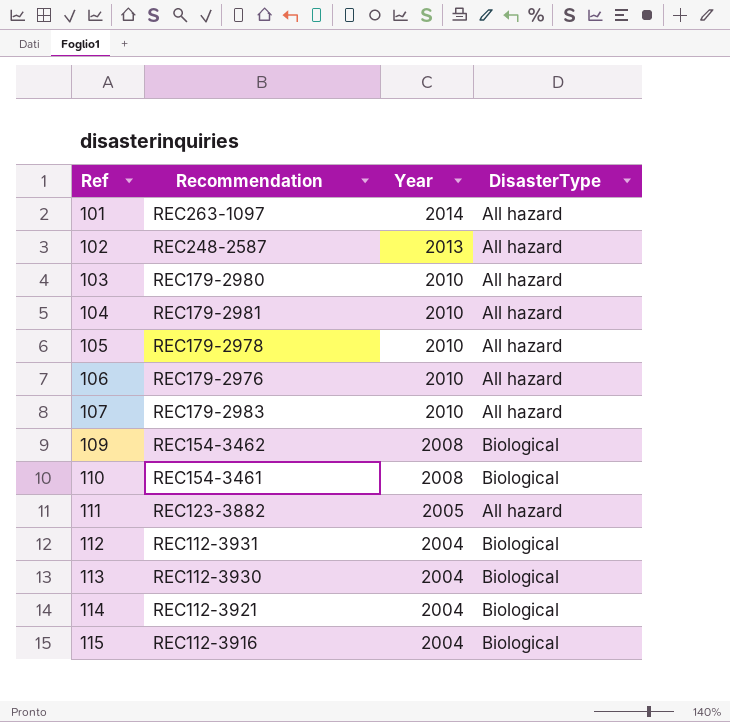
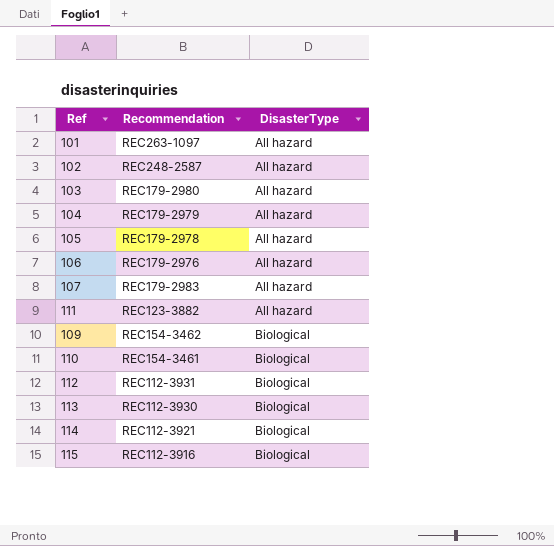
row order: Ref ascending -> DisasterType ascending
column Year | position: 3 -> none
104 | Recommendation: REC179-2981 -> REC179-2979

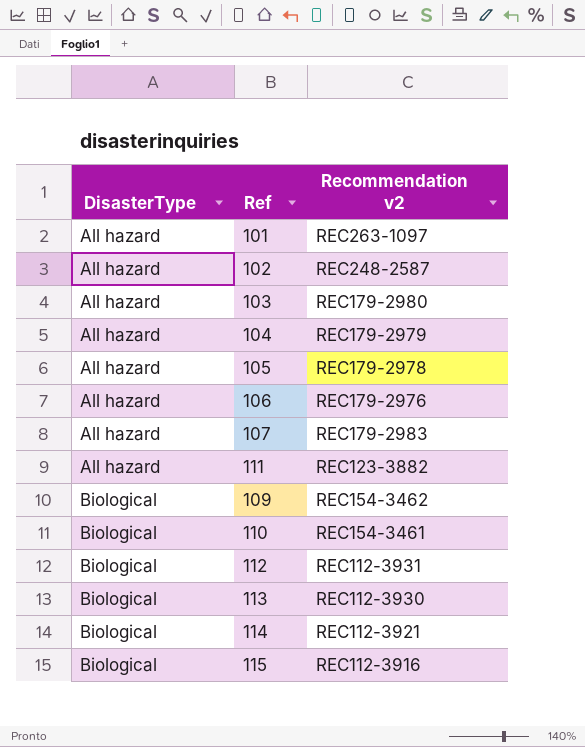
column DisasterType | position: 3 -> 1
column name: Recommendation -> Recommendation v2

